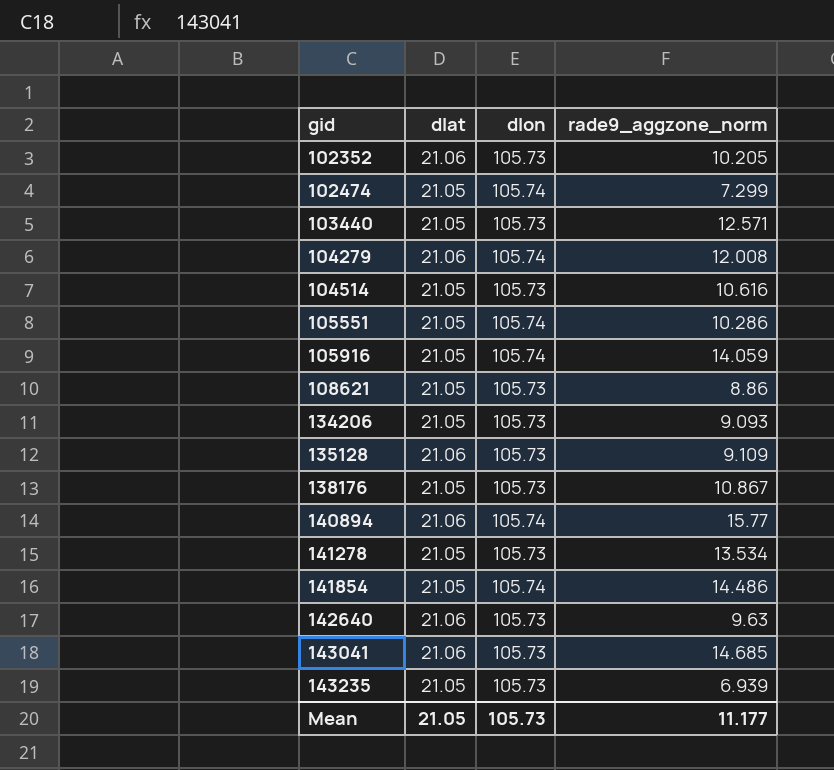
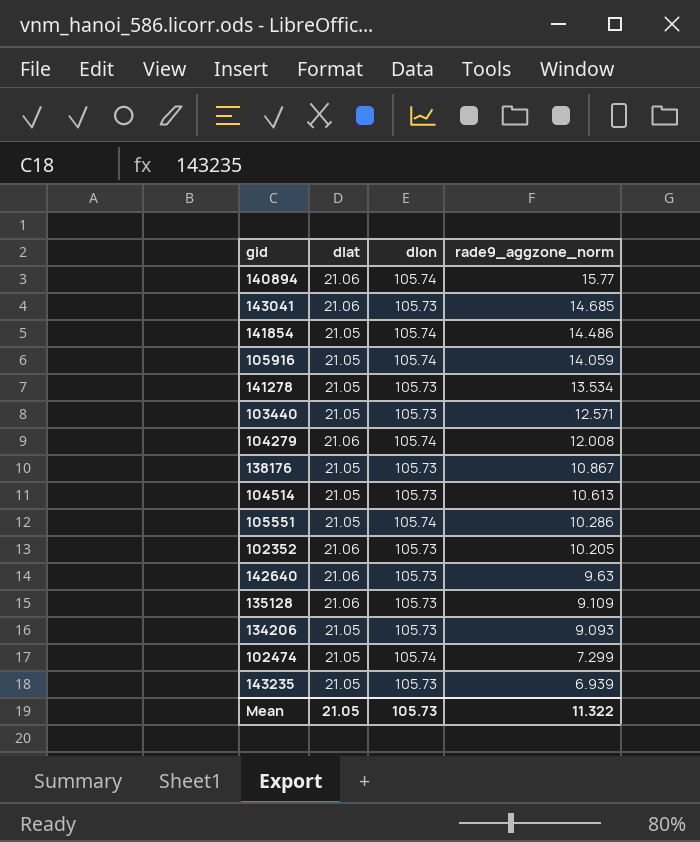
row order: gid ascending -> rade9_aggzone_norm descending
row 108621: 21.05 | 105.73 | 8.86 -> none
104514 | rade9_aggzone_norm: 10.616 -> 10.613
Mean | rade9_aggzone_norm: 11.177 -> 11.322

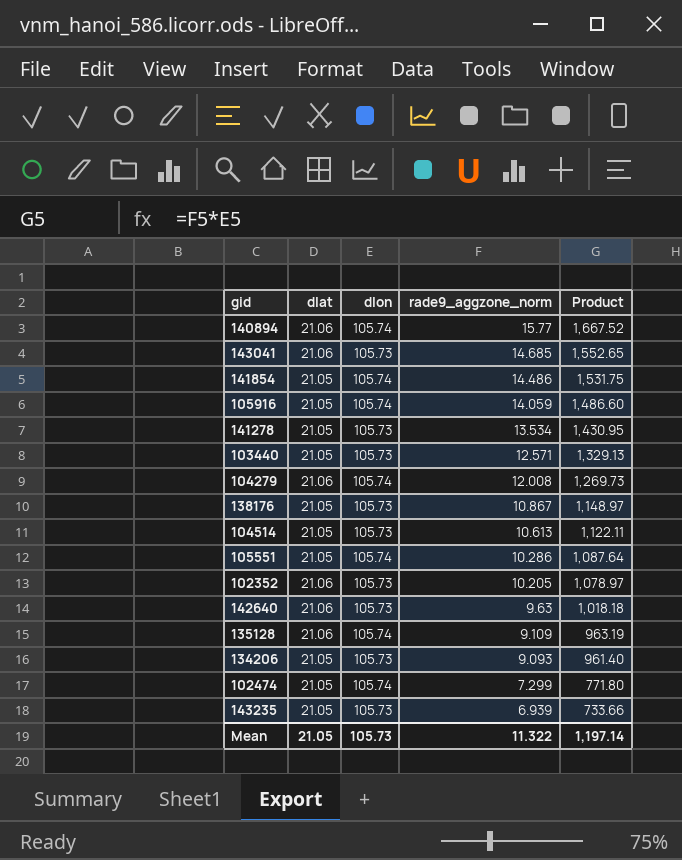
column Product | formula: none -> [dlon] * [rade9_aggzone_norm]
135128 | dlon: 105.73 -> 105.74

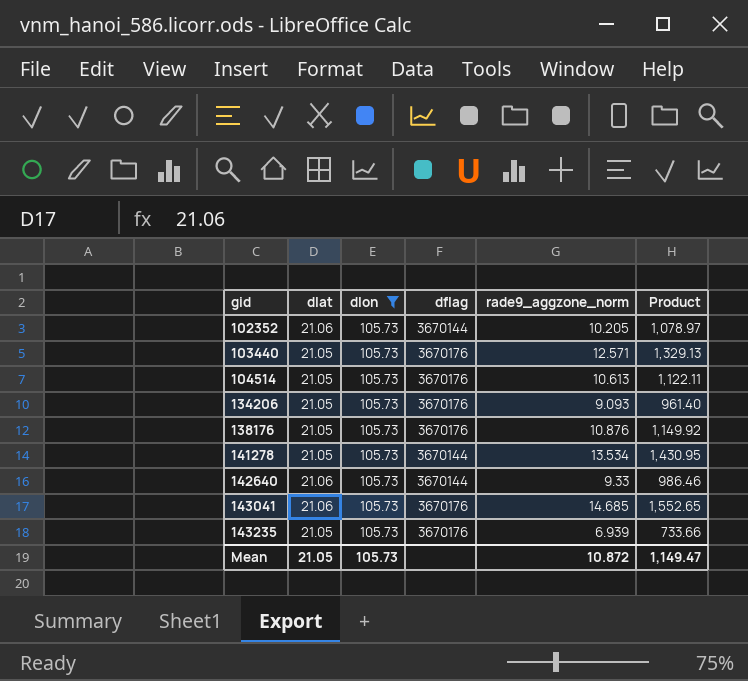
filter: none -> dlon = 105.73
row order: rade9_aggzone_norm descending -> gid ascending
column dflag | position: none -> 4
138176 | rade9_aggzone_norm: 10.867 -> 10.876
138176 | Product: 1,148.97 -> 1,149.92
142640 | rade9_aggzone_norm: 9.63 -> 9.33
142640 | Product: 1,018.18 -> 986.46
Mean | rade9_aggzone_norm: 11.322 -> 10.872
Mean | Product: 1,197.14 -> 1,149.47

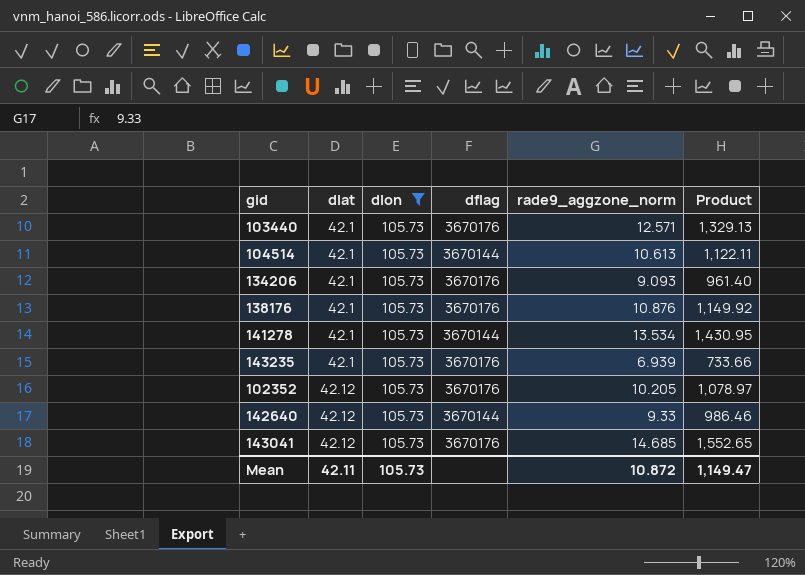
row order: gid ascending -> dlat ascending
103440 | dlat: 21.05 -> 42.1
104514 | dlat: 21.05 -> 42.1
104514 | dflag: 3670176 -> 3670144
134206 | dlat: 21.05 -> 42.1
138176 | dlat: 21.05 -> 42.1
141278 | dlat: 21.05 -> 42.1
143235 | dlat: 21.05 -> 42.1
102352 | dlat: 21.06 -> 42.12
102352 | dflag: 3670144 -> 3670176
142640 | dlat: 21.06 -> 42.12
143041 | dlat: 21.06 -> 42.12
Mean | dlat: 21.05 -> 42.11

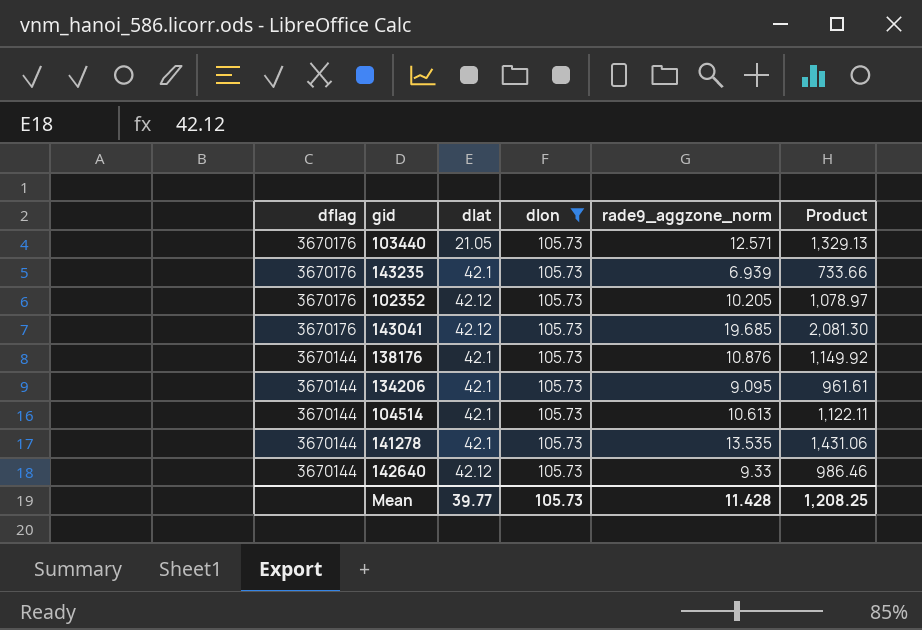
row order: dlat ascending -> dflag descending
column dflag | position: 4 -> 1
103440 | dlat: 42.1 -> 21.05
143041 | rade9_aggzone_norm: 14.685 -> 19.685
143041 | Product: 1,552.65 -> 2,081.30
138176 | dflag: 3670176 -> 3670144
134206 | dflag: 3670176 -> 3670144
134206 | rade9_aggzone_norm: 9.093 -> 9.095
134206 | Product: 961.40 -> 961.61
141278 | rade9_aggzone_norm: 13.534 -> 13.535
141278 | Product: 1,430.95 -> 1,431.06
Mean | dlat: 42.11 -> 39.77
Mean | rade9_aggzone_norm: 10.872 -> 11.428
Mean | Product: 1,149.47 -> 1,208.25

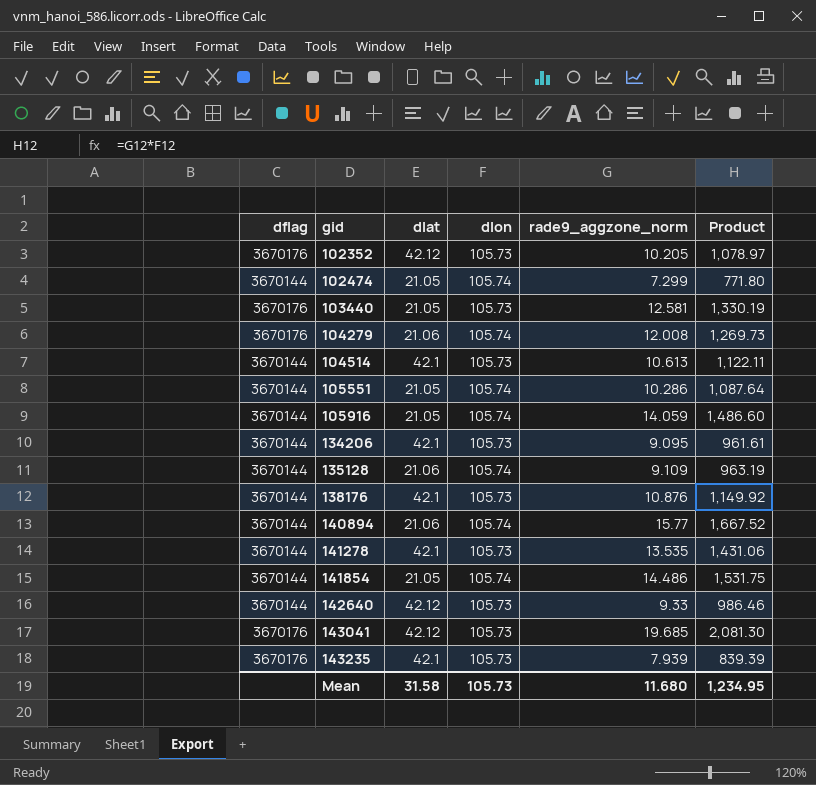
filter: dlon = 105.73 -> none
row order: dflag descending -> gid ascending
103440 | rade9_aggzone_norm: 12.571 -> 12.581
103440 | Product: 1,329.13 -> 1,330.19
143235 | rade9_aggzone_norm: 6.939 -> 7.939
143235 | Product: 733.66 -> 839.39
Mean | dlat: 39.77 -> 31.58
Mean | rade9_aggzone_norm: 11.428 -> 11.680
Mean | Product: 1,208.25 -> 1,234.95

